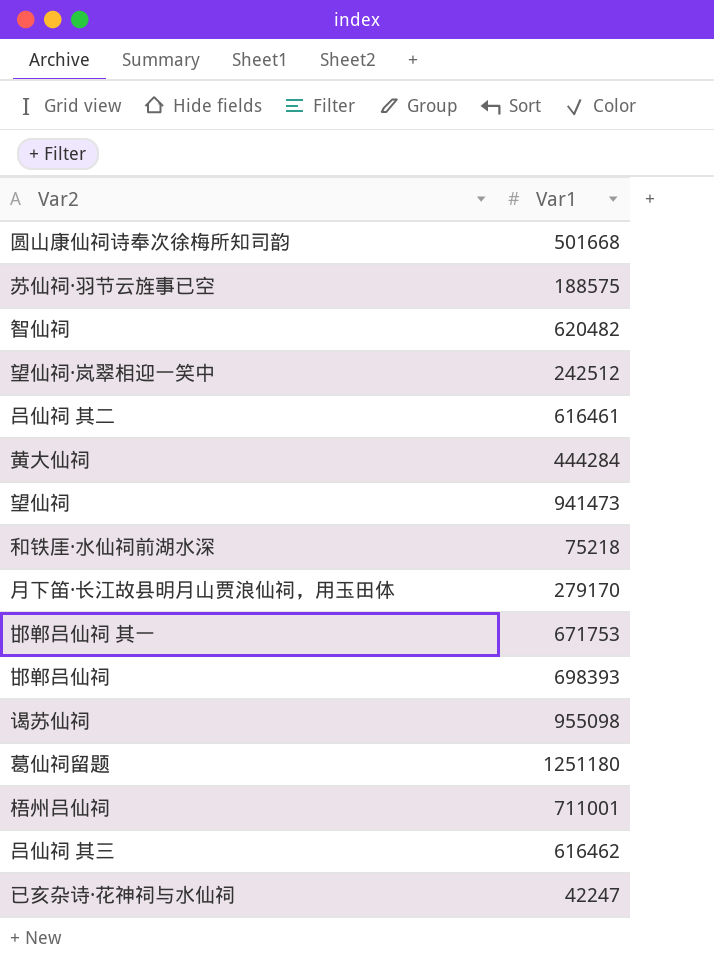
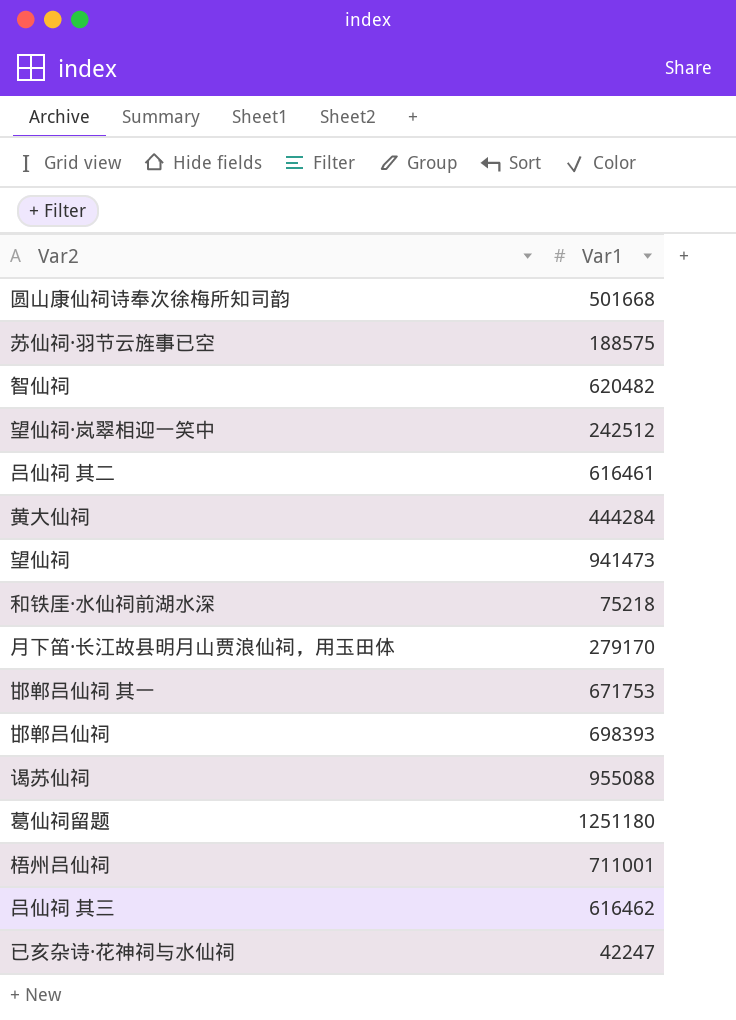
谒苏仙祠 | Var1: 955098 -> 955088

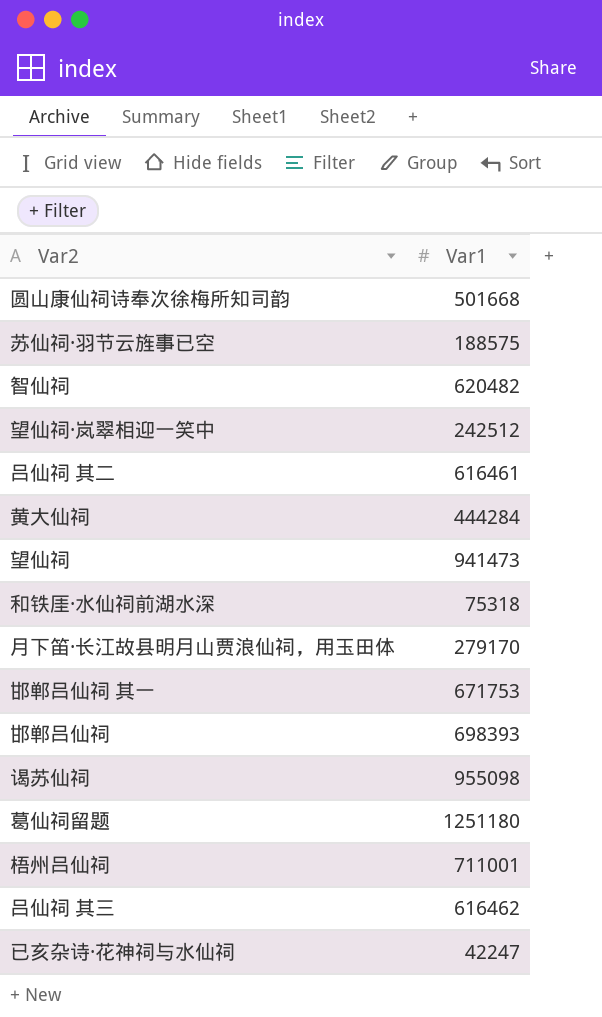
和铁厓·水仙祠前湖水深 | Var1: 75218 -> 75318
谒苏仙祠 | Var1: 955088 -> 955098

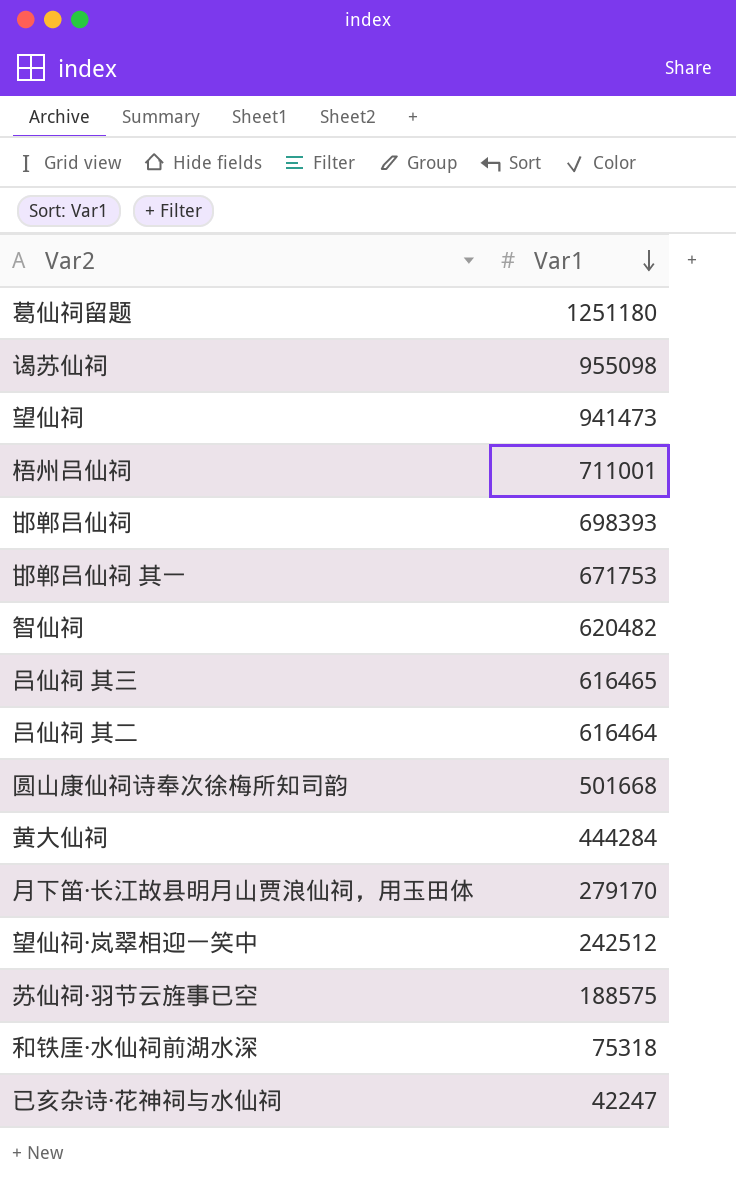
row order: none -> Var1 descending
吕仙祠 其三 | Var1: 616462 -> 616465
吕仙祠 其二 | Var1: 616461 -> 616464

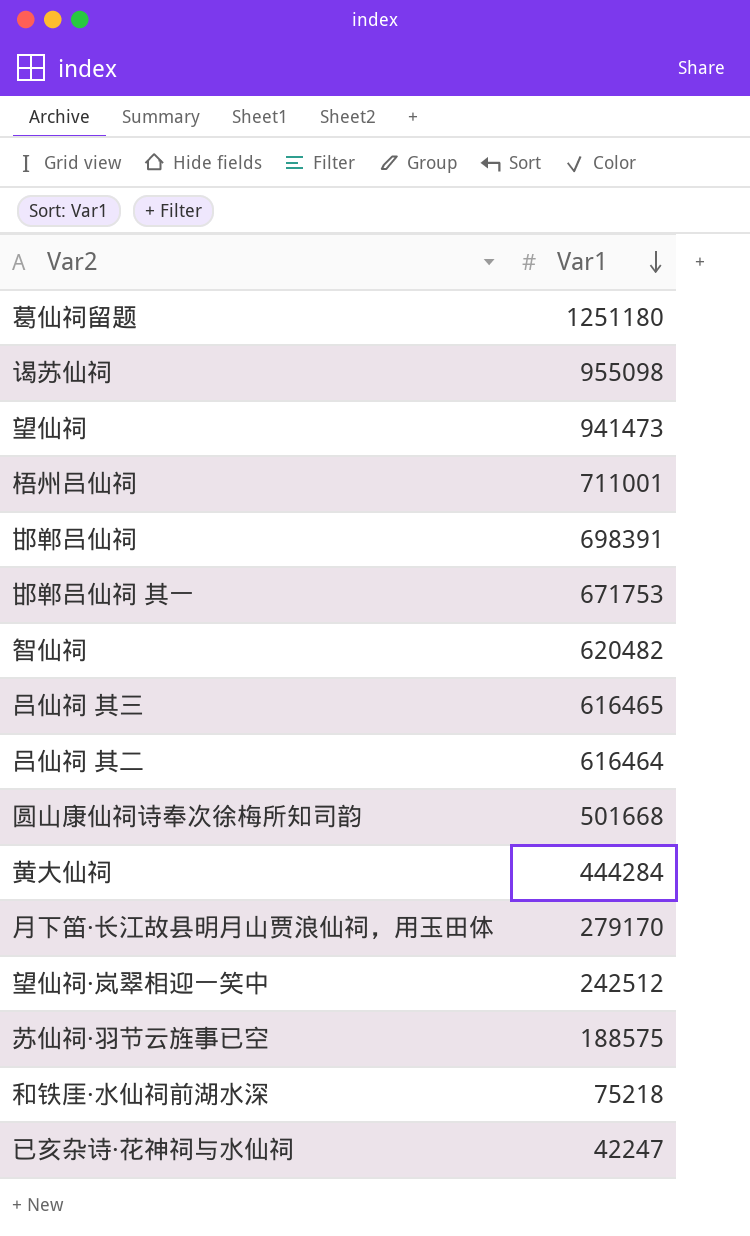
邯郸吕仙祠 | Var1: 698393 -> 698391
和铁厓·水仙祠前湖水深 | Var1: 75318 -> 75218

